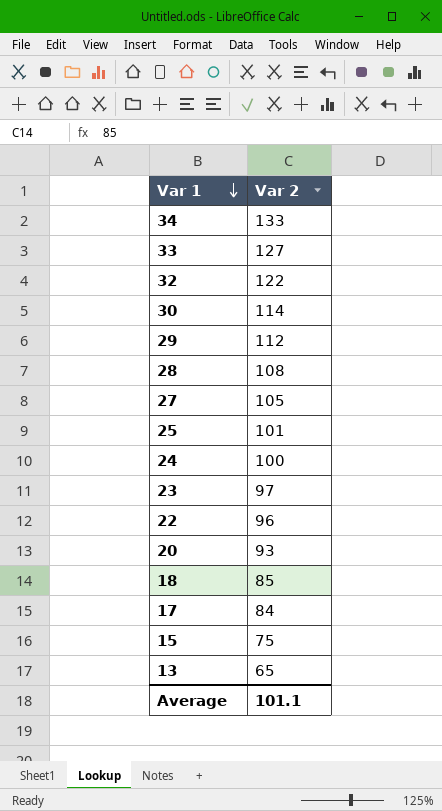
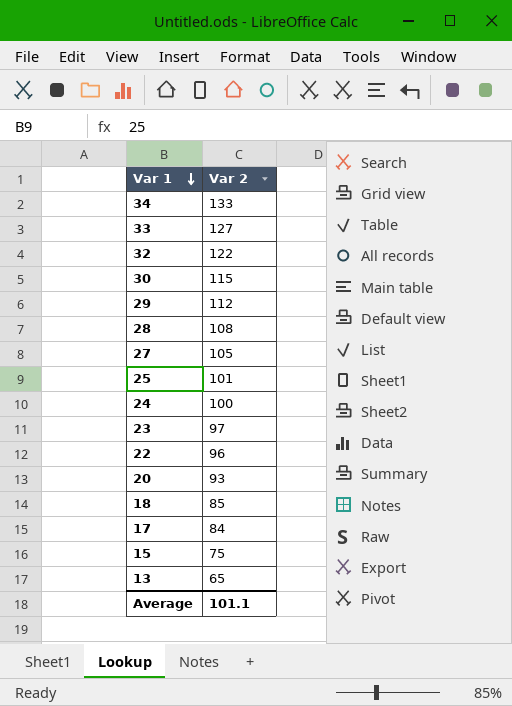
30 | Var 2: 114 -> 115

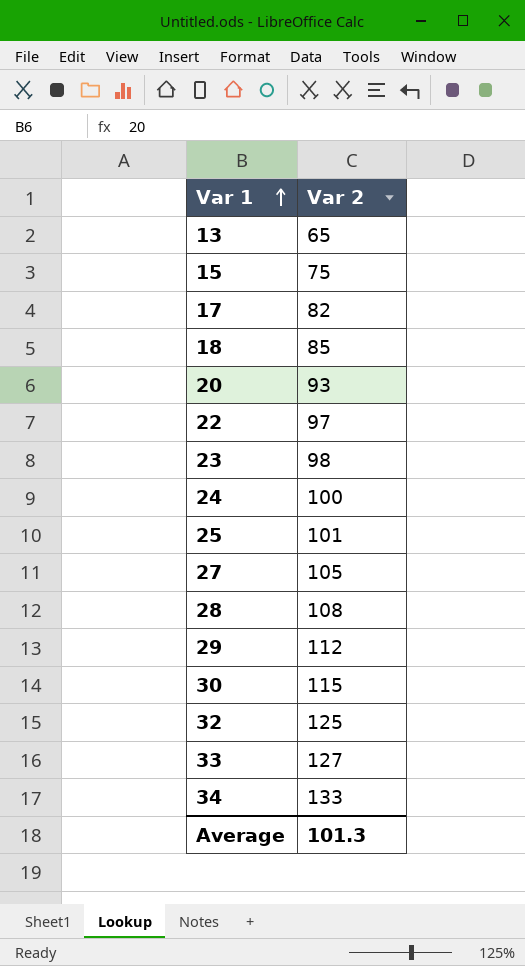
row order: Var 1 descending -> Var 1 ascending
17 | Var 2: 84 -> 82
22 | Var 2: 96 -> 97
23 | Var 2: 97 -> 98
32 | Var 2: 122 -> 125
Average | Var 2: 101.1 -> 101.3

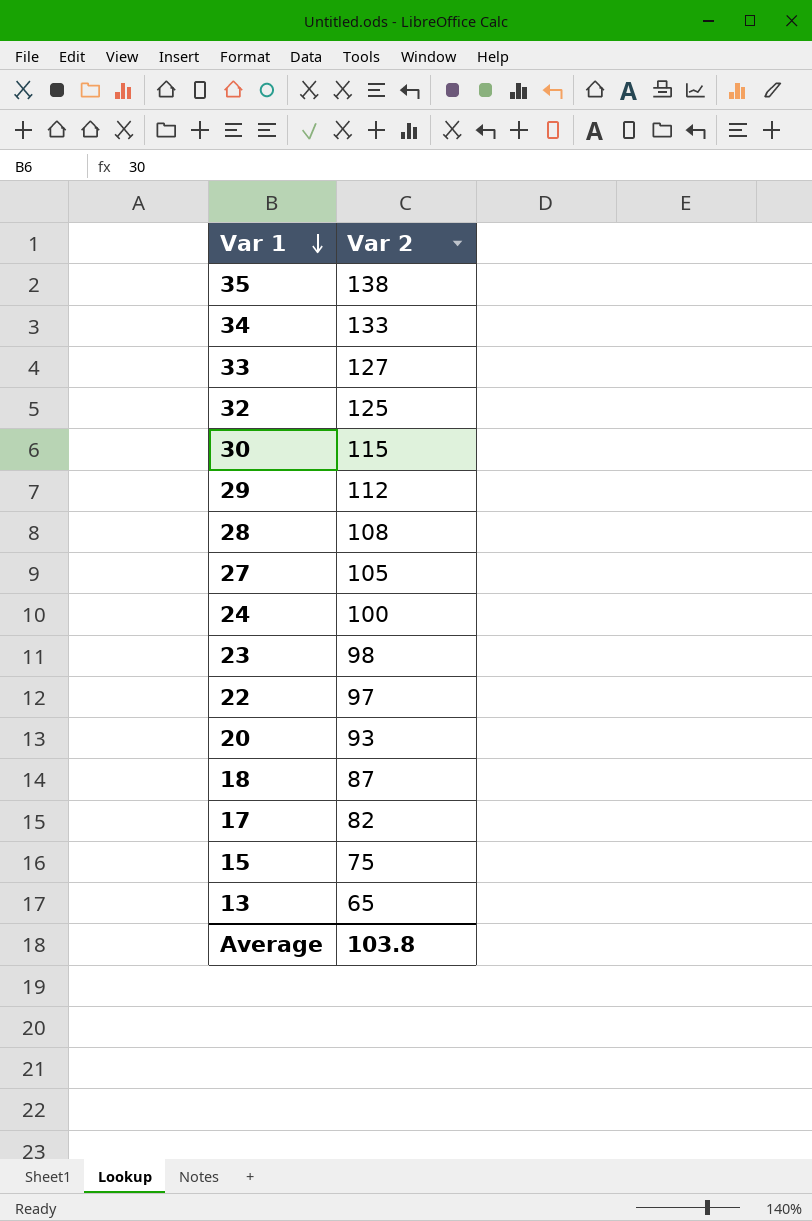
row order: Var 1 ascending -> Var 1 descending
row 25: 101 -> none
row 35: none -> 138
18 | Var 2: 85 -> 87
Average | Var 2: 101.3 -> 103.8

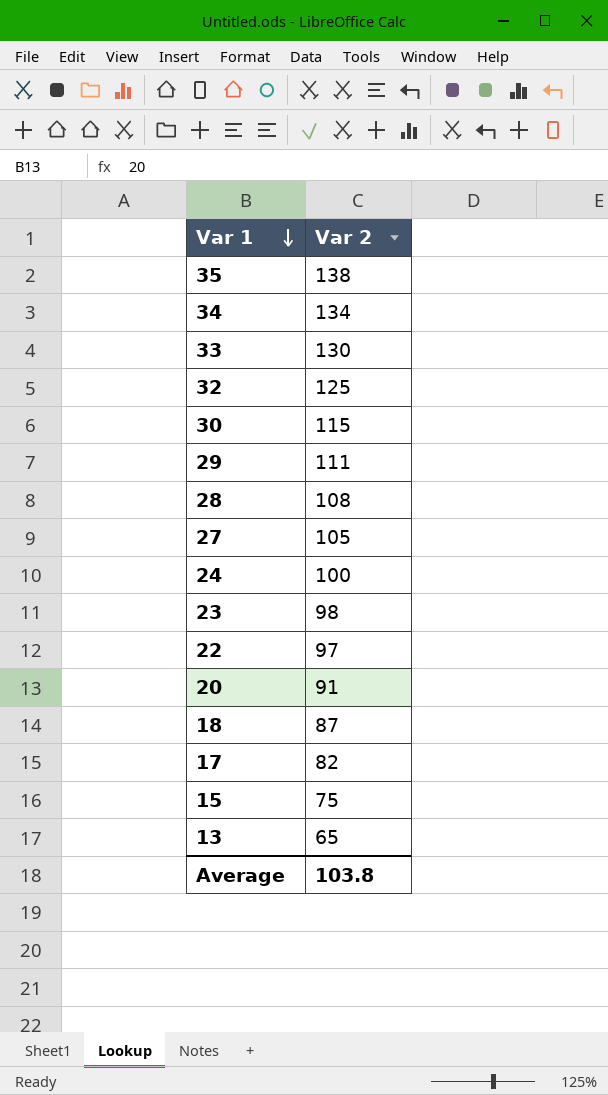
34 | Var 2: 133 -> 134
33 | Var 2: 127 -> 130
29 | Var 2: 112 -> 111
20 | Var 2: 93 -> 91

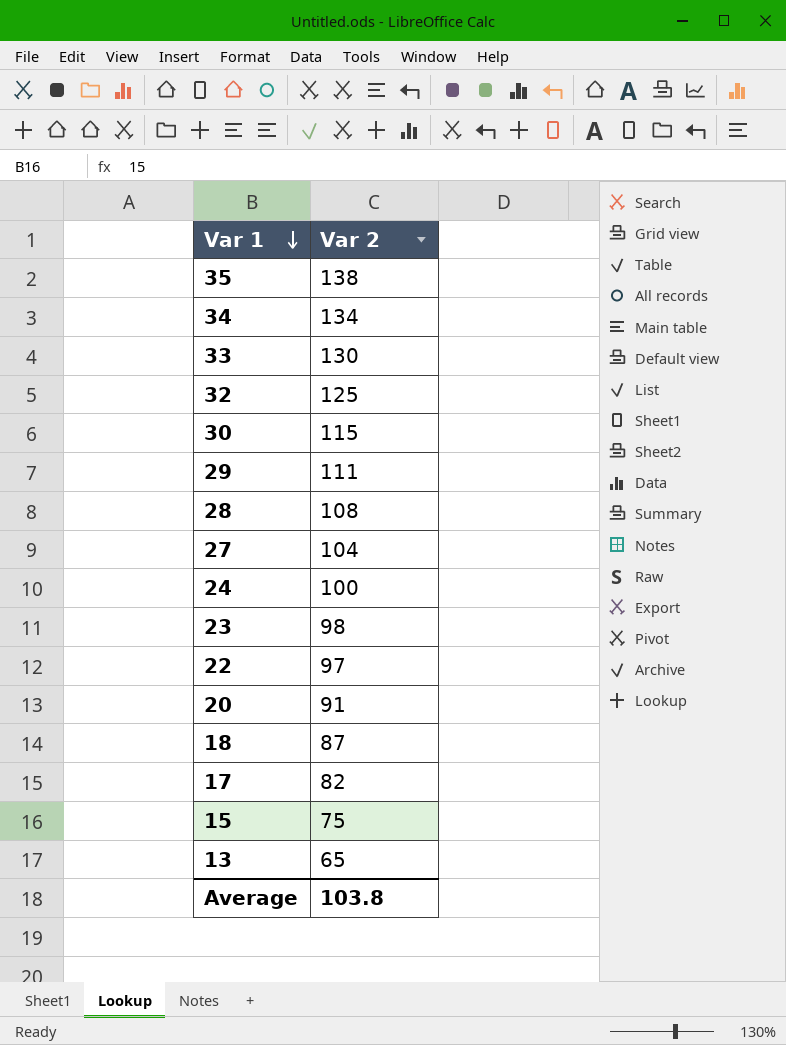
27 | Var 2: 105 -> 104

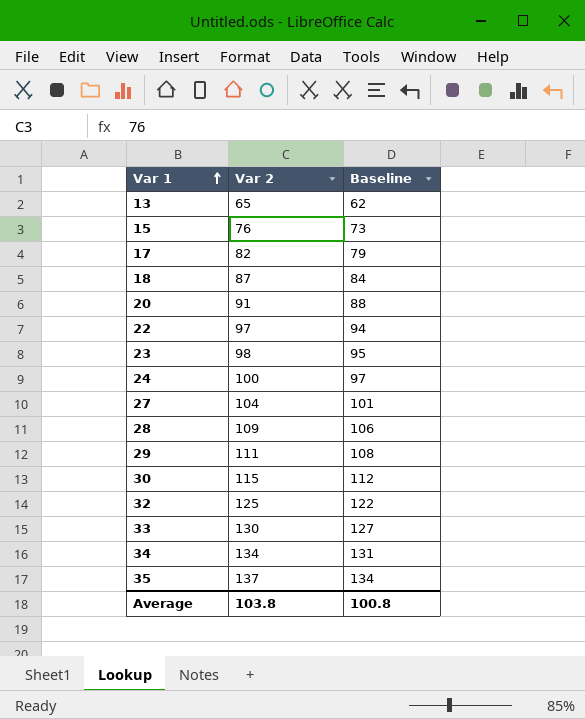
row order: Var 1 descending -> Var 1 ascending
column Baseline | formula: none -> [Var 2] - 3
15 | Var 2: 75 -> 76
28 | Var 2: 108 -> 109
35 | Var 2: 138 -> 137

